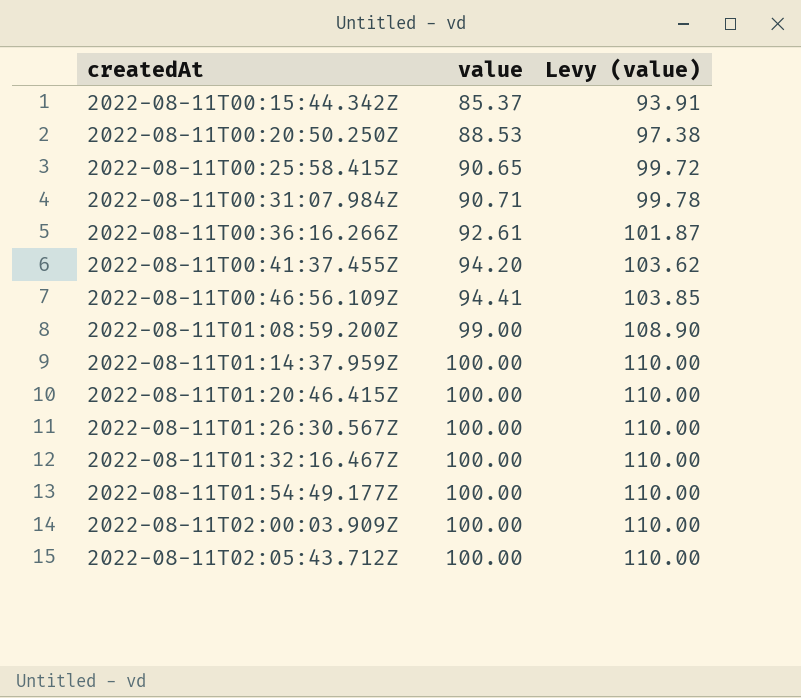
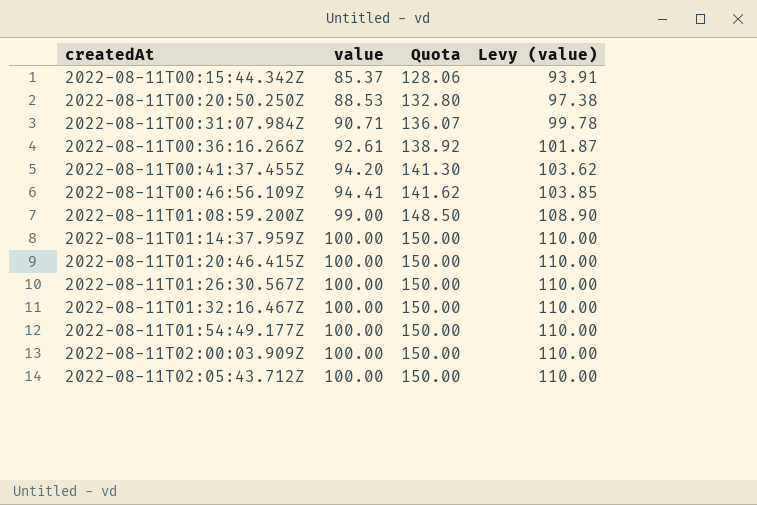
column Quota | formula: none -> [value] * 1.5
row 2022-08-11T00:25:58.415Z: 90.65 | 99.72 -> none

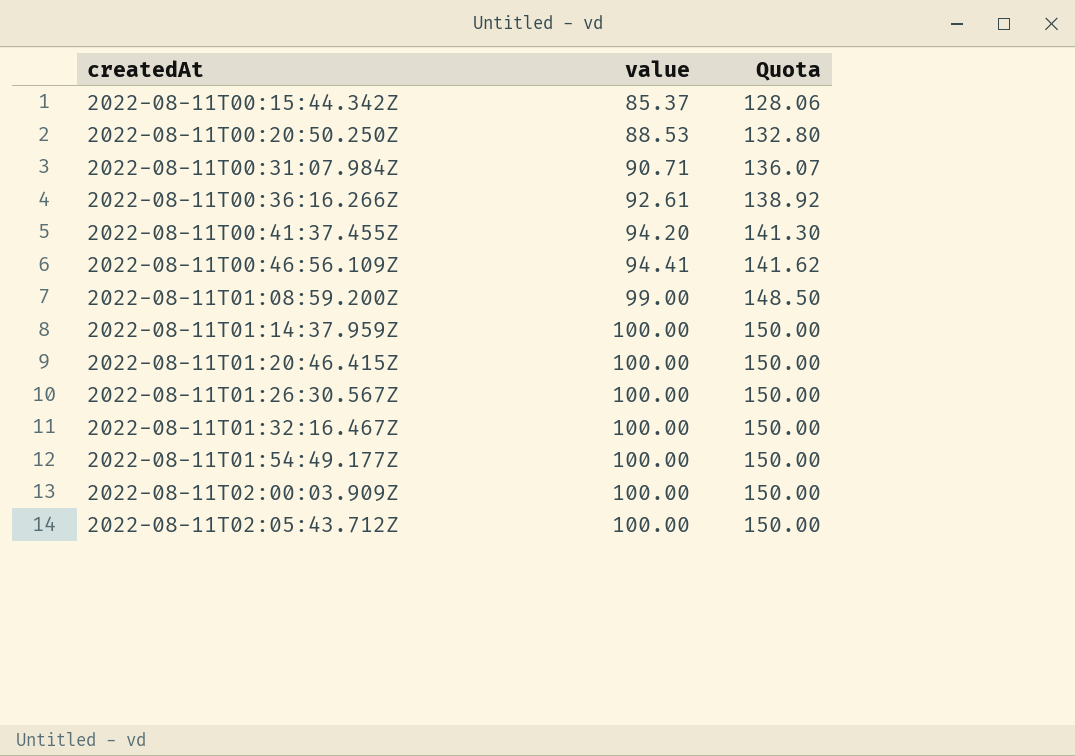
column Levy (value) | formula: [value] * 1.1 -> none

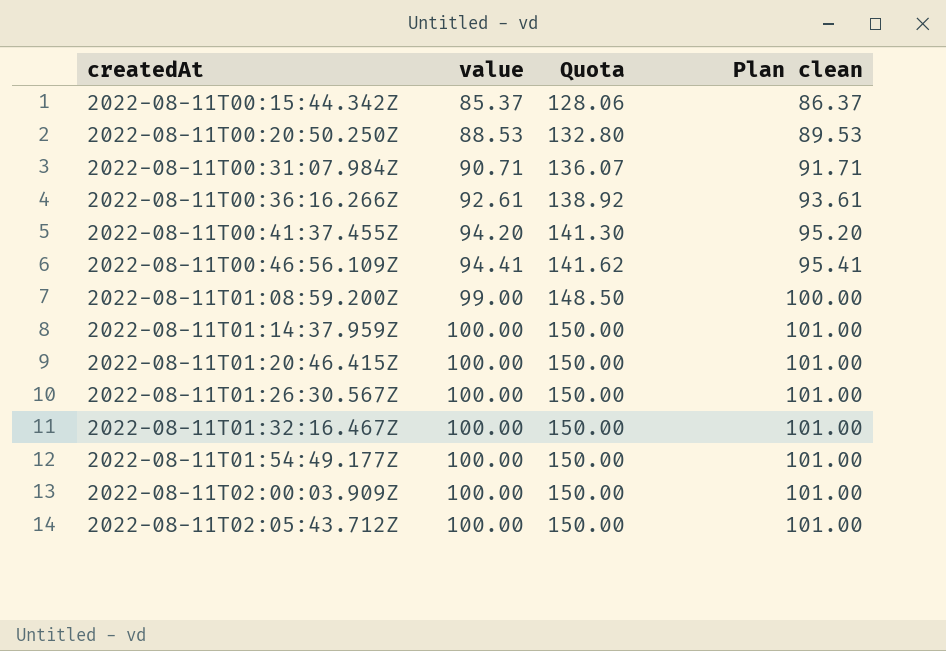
column Plan clean | formula: none -> [value] + 1

